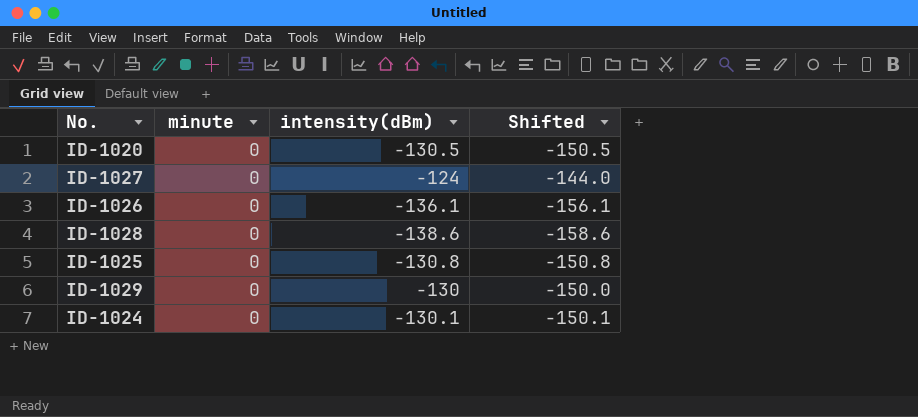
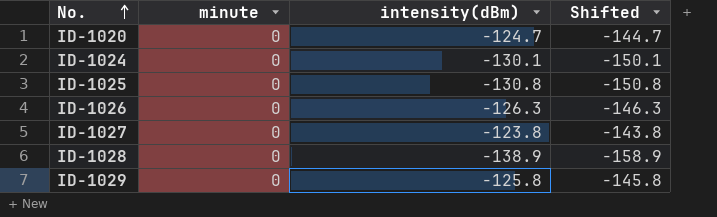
row order: none -> No. ascending
ID-1020 | intensity(dBm): -130.5 -> -124.7
ID-1020 | Shifted: -150.5 -> -144.7
ID-1026 | intensity(dBm): -136.1 -> -126.3
ID-1026 | Shifted: -156.1 -> -146.3
ID-1027 | intensity(dBm): -124 -> -123.8
ID-1027 | Shifted: -144.0 -> -143.8
ID-1028 | intensity(dBm): -138.6 -> -138.9
ID-1028 | Shifted: -158.6 -> -158.9
ID-1029 | intensity(dBm): -130 -> -125.8
ID-1029 | Shifted: -150.0 -> -145.8

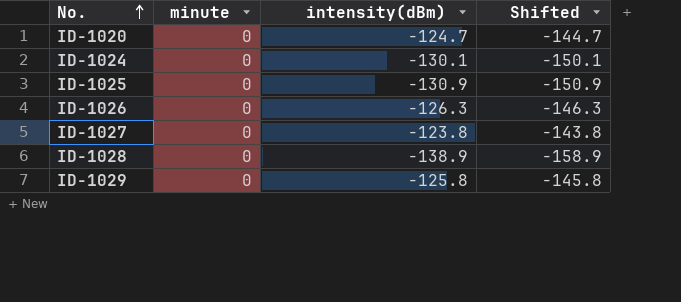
ID-1025 | intensity(dBm): -130.8 -> -130.9
ID-1025 | Shifted: -150.8 -> -150.9

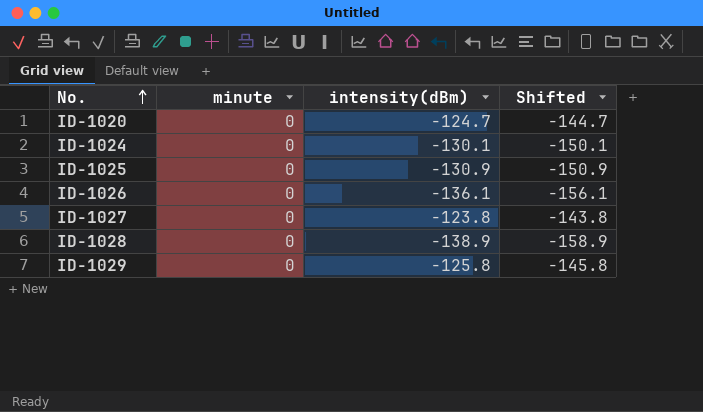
ID-1026 | intensity(dBm): -126.3 -> -136.1
ID-1026 | Shifted: -146.3 -> -156.1

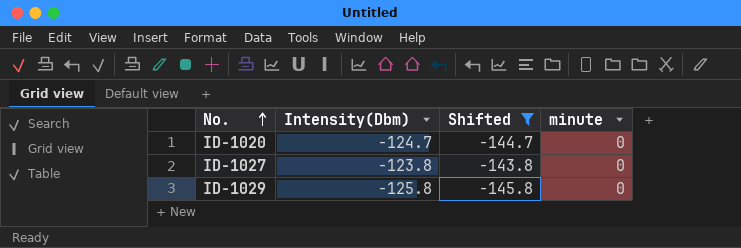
filter: none -> Shifted >= -145.8
column name: intensity(dBm) -> Intensity(Dbm)
column minute | position: 2 -> 4

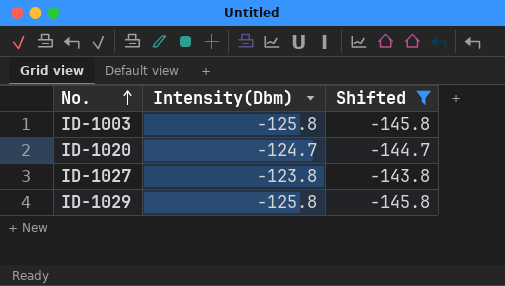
column minute | position: 4 -> none
row ID-1003: none -> -125.8 | -145.8

